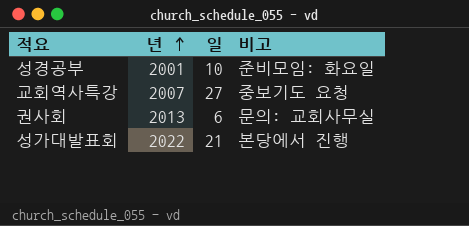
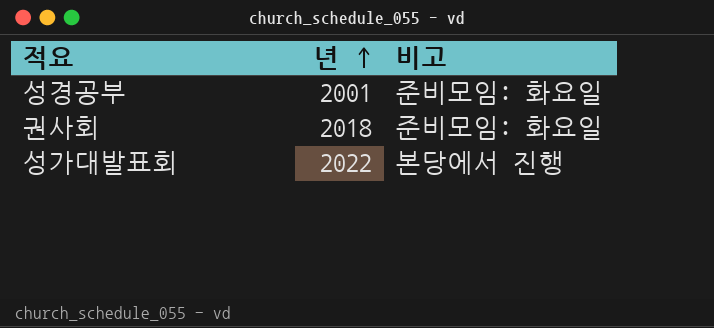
column 일 | position: 3 -> none
row 교회역사특강: 2007 | 27 | 중보기도 요청 -> none
권사회 | 년: 2013 -> 2018
권사회 | 비고: 문의: 교회사무실 -> 준비모임: 화요일

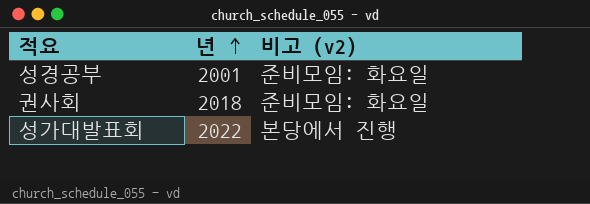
column name: 비고 -> 비고 (v2)

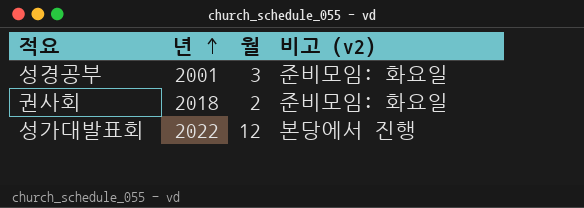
column 월 | position: none -> 3

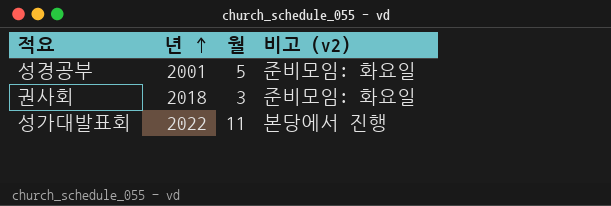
성경공부 | 월: 3 -> 5
권사회 | 월: 2 -> 3
성가대발표회 | 월: 12 -> 11

